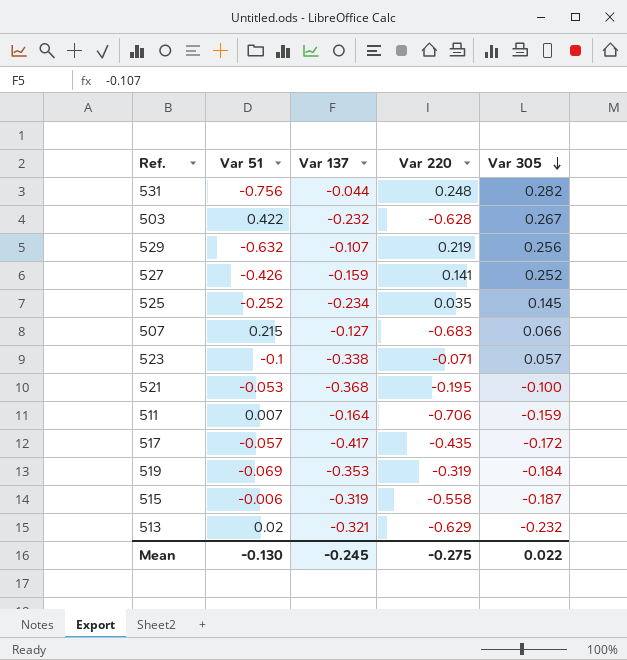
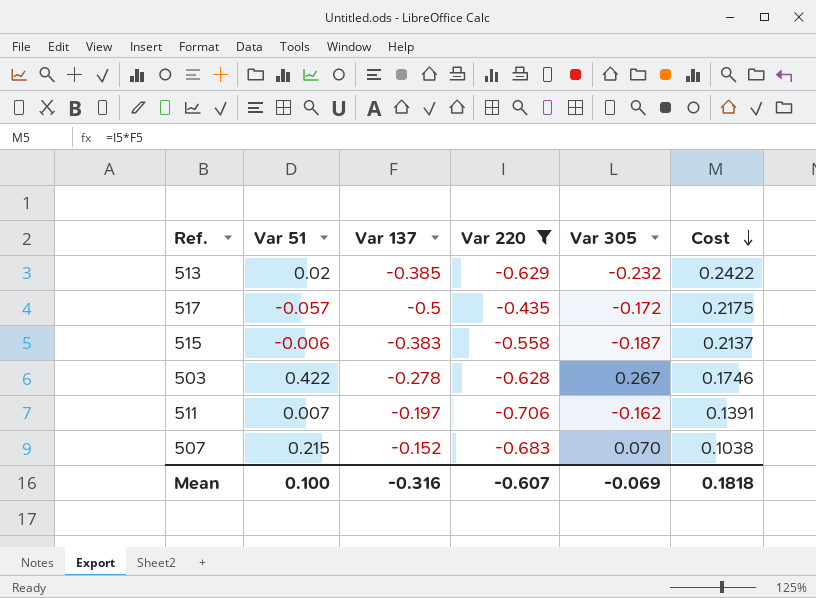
filter: none -> Var 220 <= -0.435
row order: Var 305 descending -> Cost descending
column Cost | formula: none -> [Var 137] * [Var 220]
513 | Var 137: -0.321 -> -0.385
517 | Var 137: -0.417 -> -0.5
515 | Var 137: -0.319 -> -0.383
503 | Var 137: -0.232 -> -0.278
511 | Var 137: -0.164 -> -0.197
511 | Var 305: -0.159 -> -0.162
507 | Var 137: -0.127 -> -0.152
507 | Var 305: 0.066 -> 0.070
Mean | Var 51: -0.130 -> 0.100
Mean | Var 137: -0.245 -> -0.316
Mean | Var 220: -0.275 -> -0.607
Mean | Var 305: 0.022 -> -0.069

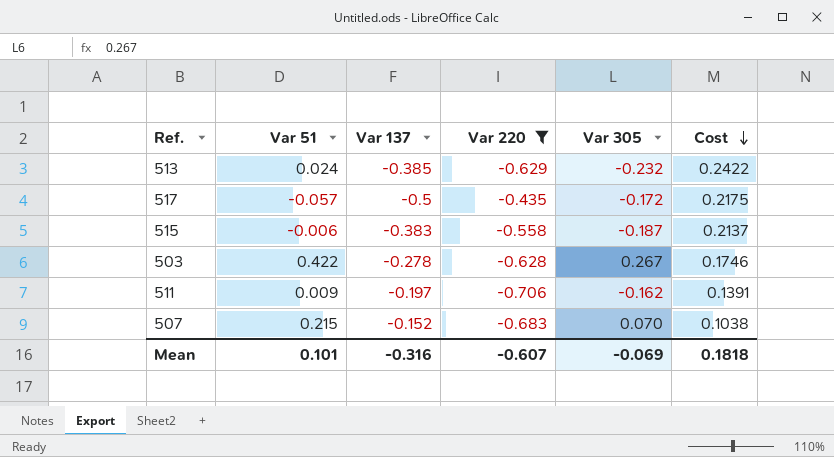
513 | Var 51: 0.02 -> 0.024
511 | Var 51: 0.007 -> 0.009
Mean | Var 51: 0.100 -> 0.101

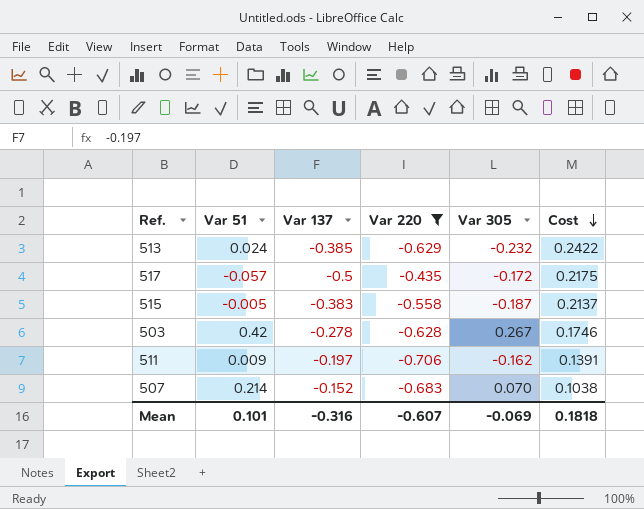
515 | Var 51: -0.006 -> -0.005
503 | Var 51: 0.422 -> 0.42
507 | Var 51: 0.215 -> 0.214

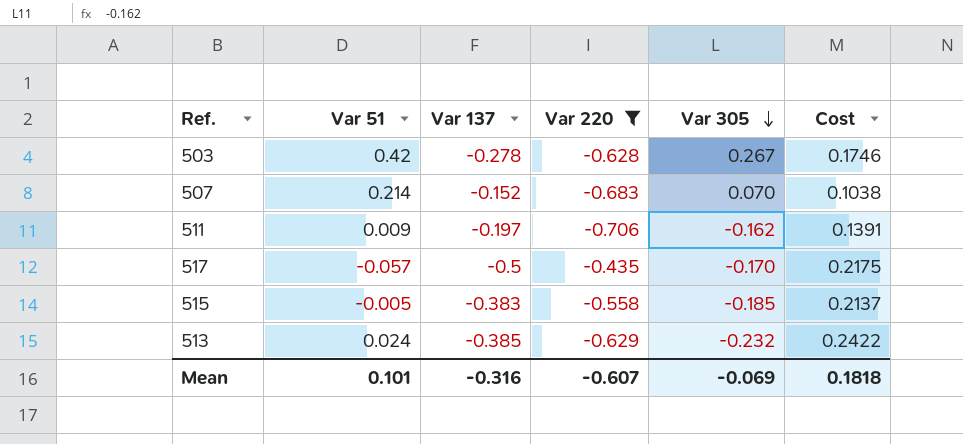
row order: Cost descending -> Var 305 descending
517 | Var 305: -0.172 -> -0.170
515 | Var 305: -0.187 -> -0.185

